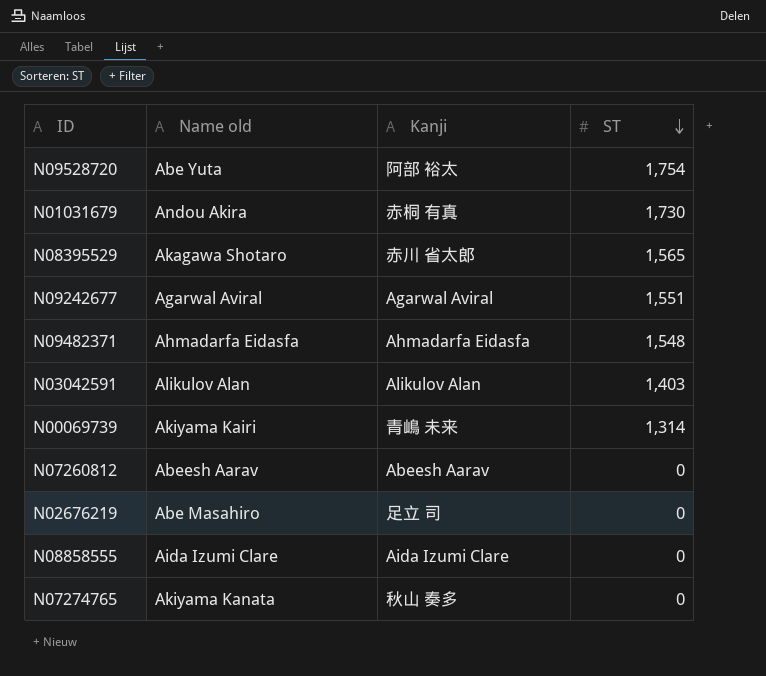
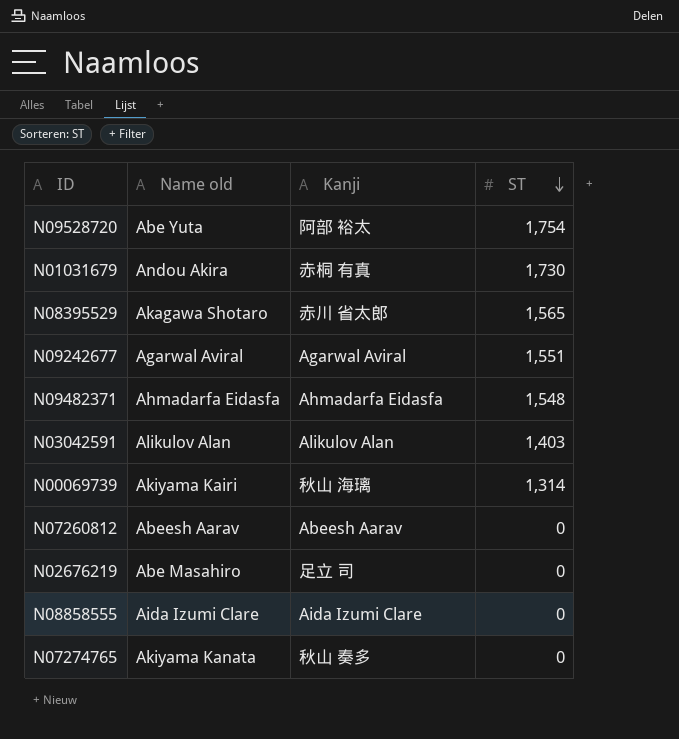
N00069739 | Kanji: 青嶋 未来 -> 秋山 海璃

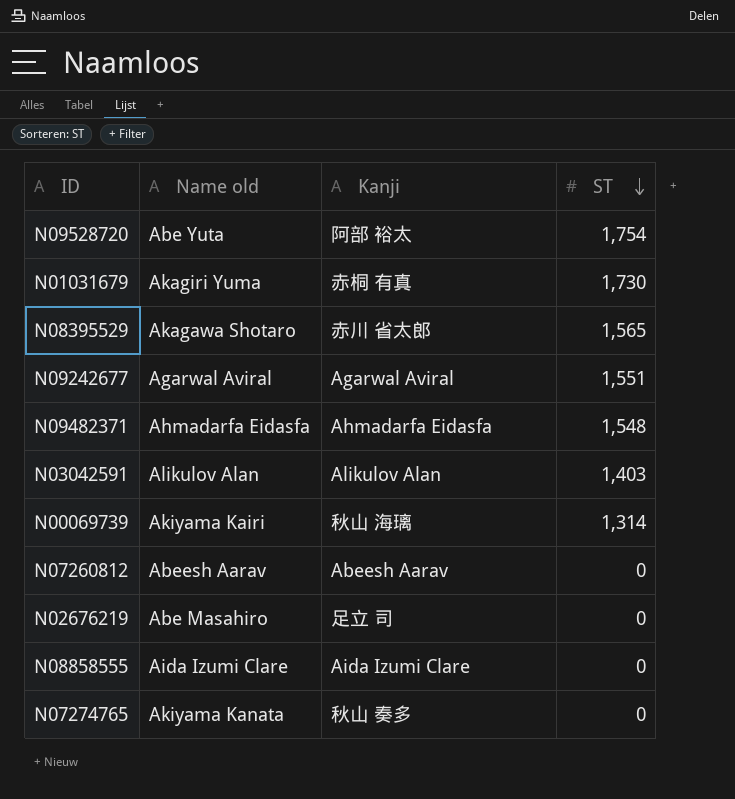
N01031679 | Name old: Andou Akira -> Akagiri Yuma

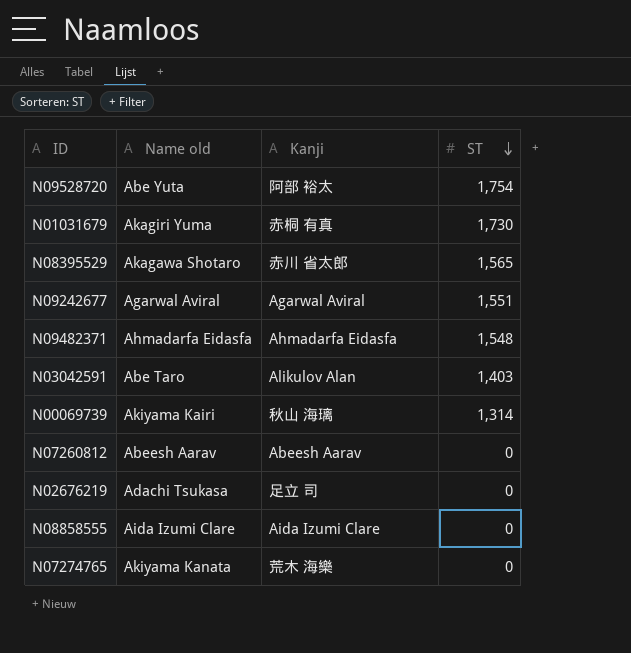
N03042591 | Name old: Alikulov Alan -> Abe Taro
N02676219 | Name old: Abe Masahiro -> Adachi Tsukasa
N07274765 | Kanji: 秋山 奏多 -> 荒木 海樂

